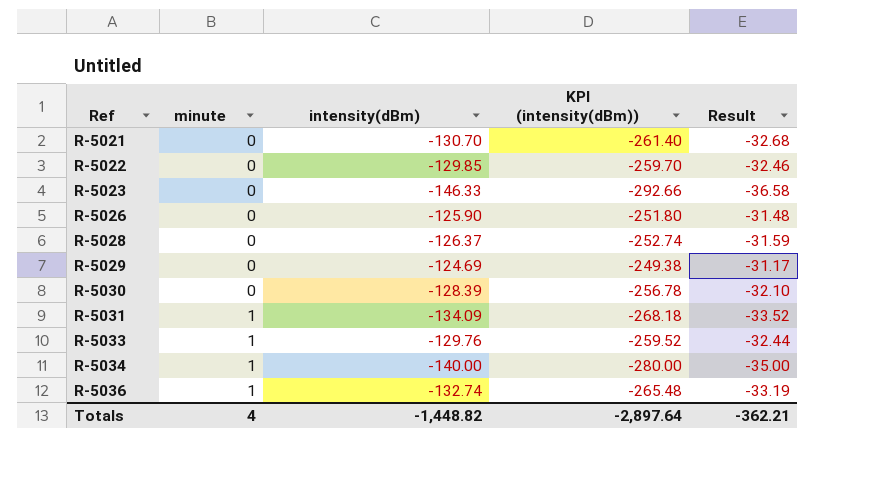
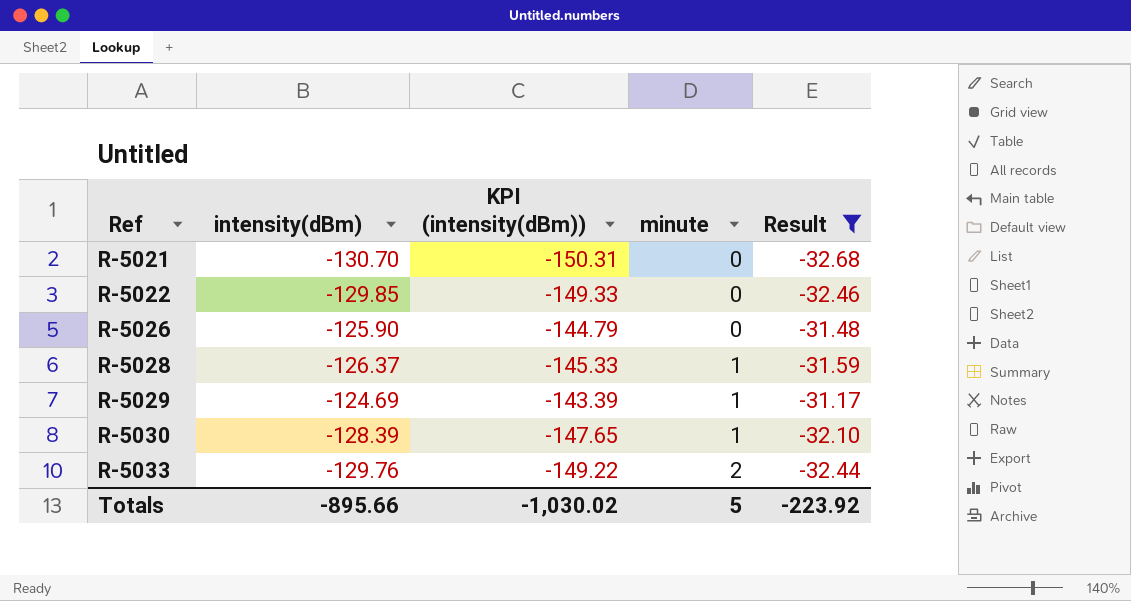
filter: none -> Result >= -32.68
column KPI (intensity(dBm)) | formula: [intensity(dBm)] * 2 -> [intensity(dBm)] * 1.15
column minute | position: 2 -> 4
R-5028 | minute: 0 -> 1
R-5029 | minute: 0 -> 1
R-5030 | minute: 0 -> 1
R-5033 | minute: 1 -> 2
Totals | intensity(dBm): -1,448.82 -> -895.66
Totals | KPI (intensity(dBm)): -2,897.64 -> -1,030.02
Totals | minute: 4 -> 5
Totals | Result: -362.21 -> -223.92

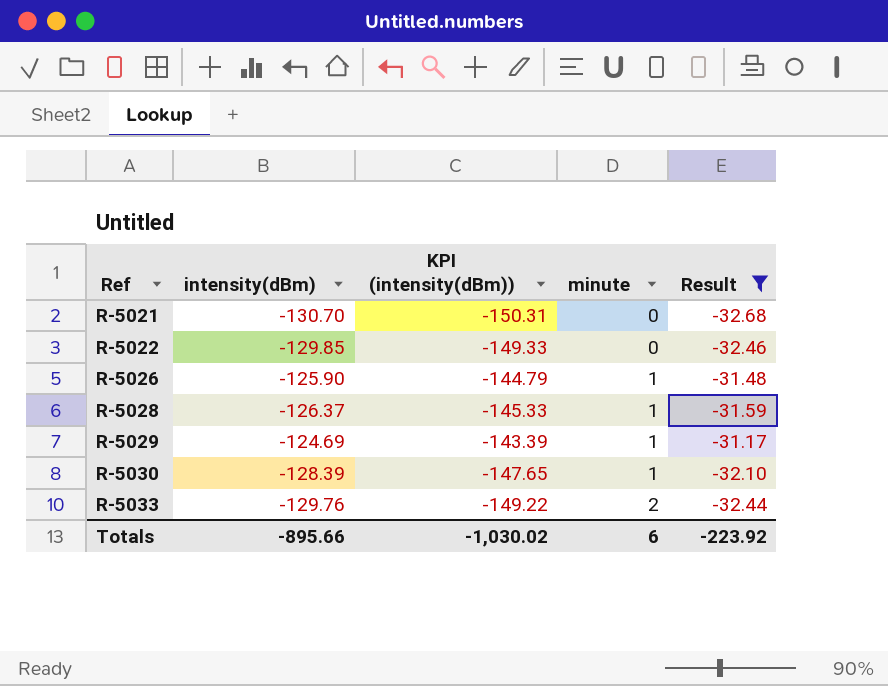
R-5026 | minute: 0 -> 1
Totals | minute: 5 -> 6

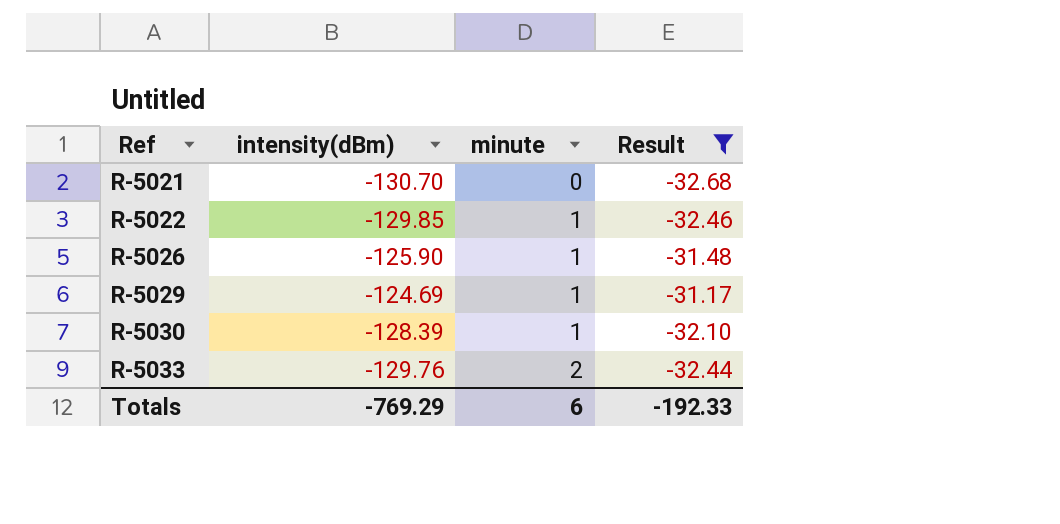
column KPI (intensity(dBm)) | formula: [intensity(dBm)] * 1.15 -> none
row R-5028: -126.37 | -145.33 | 1 | -31.59 -> none
R-5022 | minute: 0 -> 1
Totals | intensity(dBm): -895.66 -> -769.29
Totals | Result: -223.92 -> -192.33

